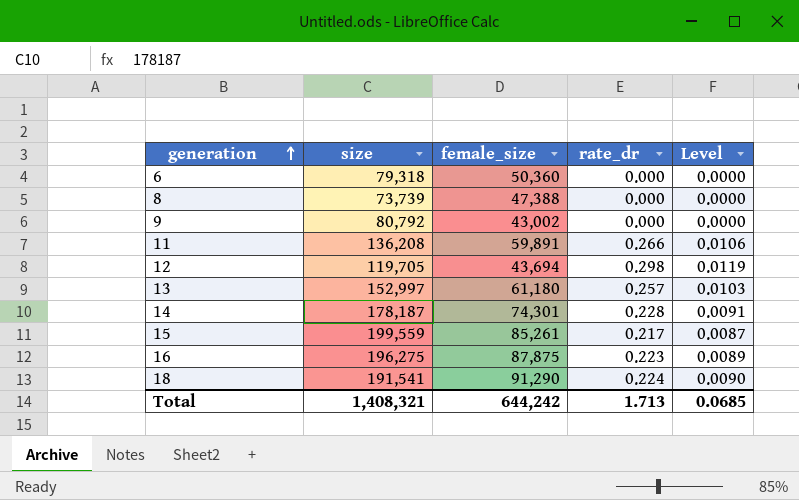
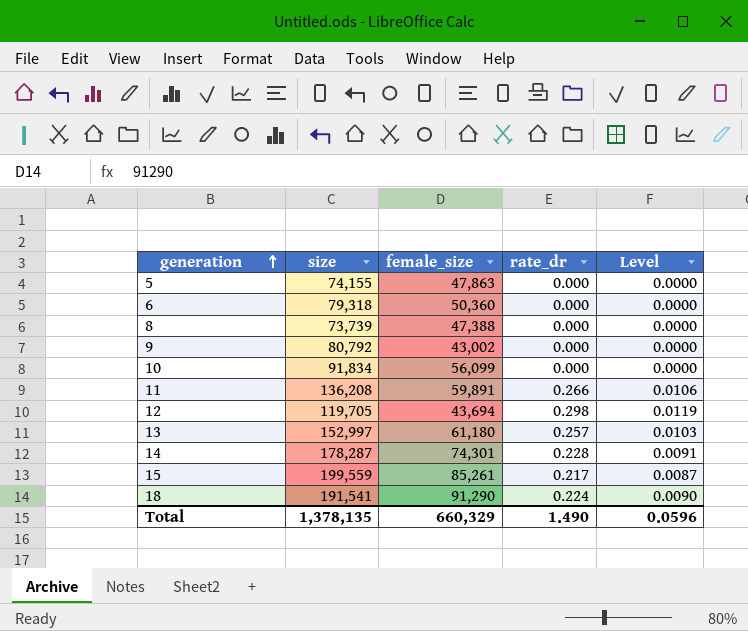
row 16: 196,275 | 87,875 | 0.223 | 0.0089 -> none
row 5: none -> 74,155 | 47,863 | 0.000 | 0.0000
row 10: none -> 91,834 | 56,099 | 0.000 | 0.0000
14 | size: 178,187 -> 178,287
Total | size: 1,408,321 -> 1,378,135
Total | female_size: 644,242 -> 660,329
Total | rate_dr: 1.713 -> 1.490
Total | Level: 0.0685 -> 0.0596

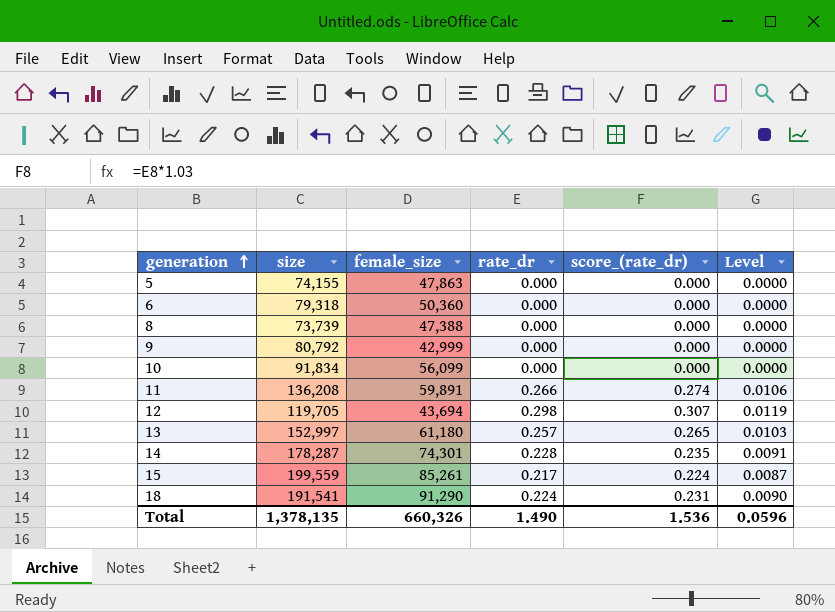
column score_(rate_dr) | formula: none -> [rate_dr] * 1.03
9 | female_size: 43,002 -> 42,999
Total | female_size: 660,329 -> 660,326

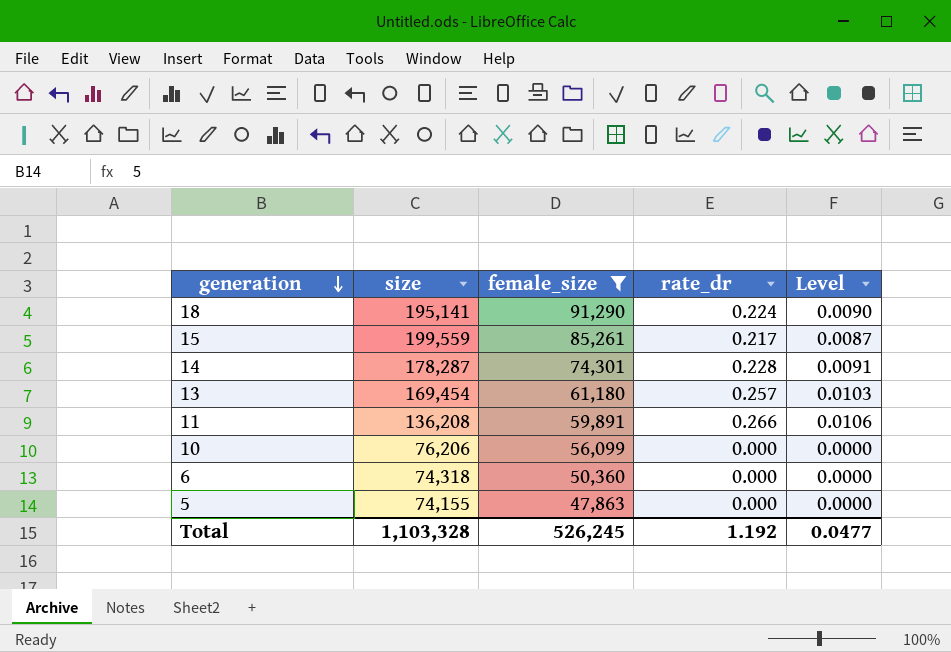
filter: none -> female_size >= 47,863
row order: generation ascending -> generation descending
column score_(rate_dr) | formula: [rate_dr] * 1.03 -> none
18 | size: 191,541 -> 195,141
13 | size: 152,997 -> 169,454
10 | size: 91,834 -> 76,206
6 | size: 79,318 -> 74,318
Total | size: 1,378,135 -> 1,103,328
Total | female_size: 660,326 -> 526,245
Total | rate_dr: 1.490 -> 1.192
Total | Level: 0.0596 -> 0.0477

